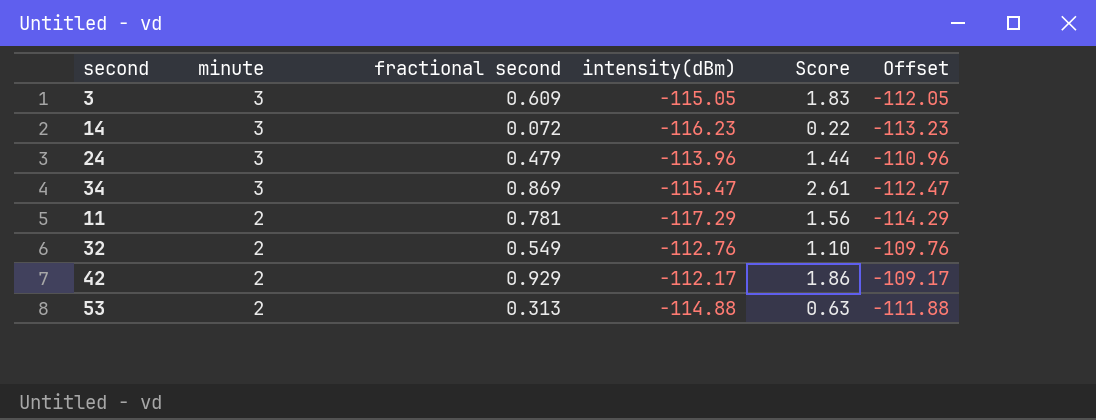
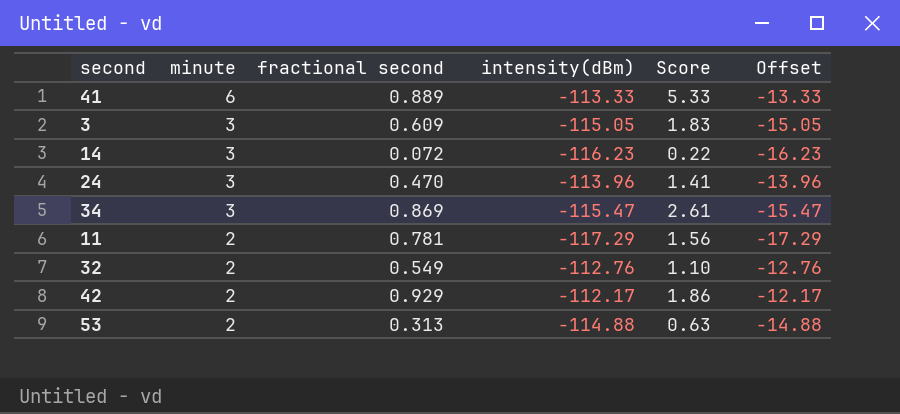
column Offset | formula: [intensity(dBm)] + 3 -> [intensity(dBm)] + 100
row 41: none -> 6 | 0.889 | -113.33 | 5.33 | -13.33
24 | fractional second: 0.479 -> 0.470
24 | Score: 1.44 -> 1.41

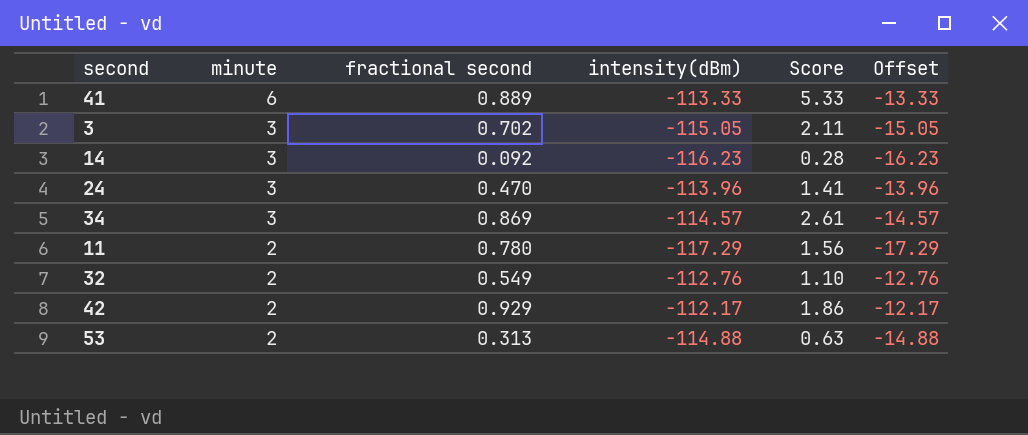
3 | fractional second: 0.609 -> 0.702
3 | Score: 1.83 -> 2.11
14 | fractional second: 0.072 -> 0.092
14 | Score: 0.22 -> 0.28
34 | intensity(dBm): -115.47 -> -114.57
34 | Offset: -15.47 -> -14.57
11 | fractional second: 0.781 -> 0.780

